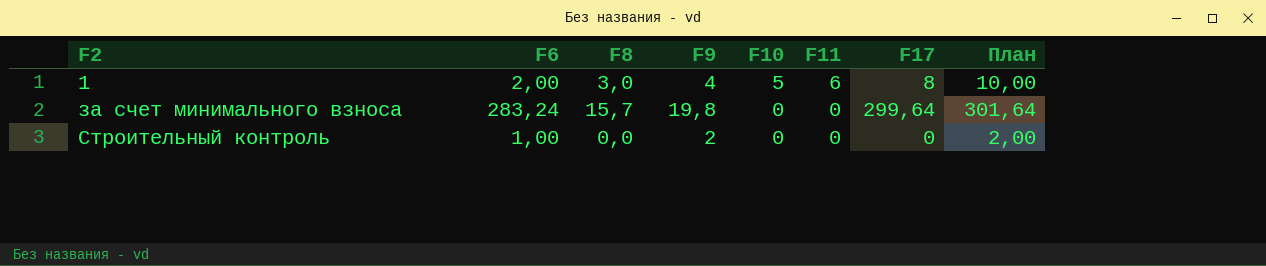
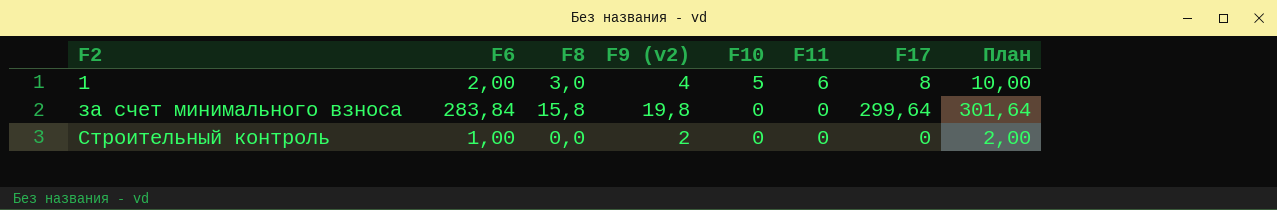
column name: F9 -> F9 (v2)
за счет минимального взноса | F6: 283,24 -> 283,84
за счет минимального взноса | F8: 15,7 -> 15,8

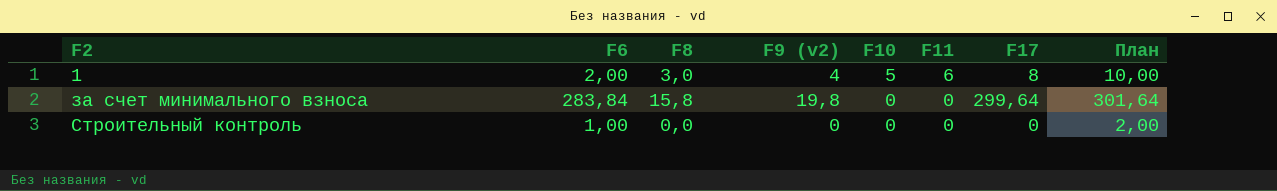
Строительный контроль | F9 (v2): 2 -> 0

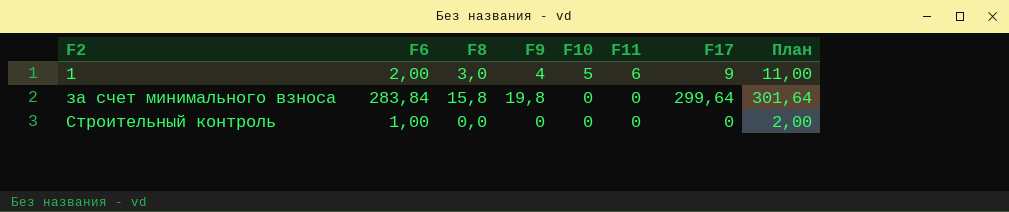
column name: F9 (v2) -> F9
1 | F17: 8 -> 9
1 | План: 10,00 -> 11,00

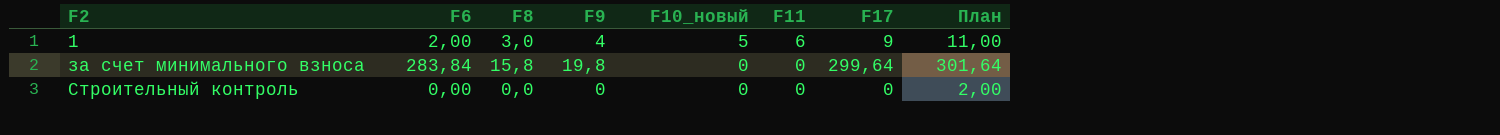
column name: F10 -> F10_новый
Строительный контроль | F6: 1,00 -> 0,00

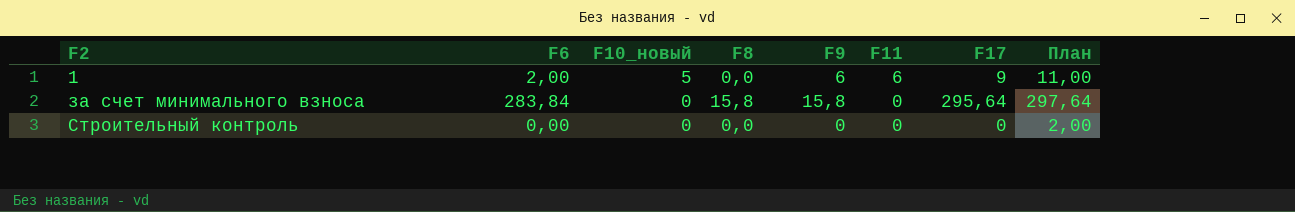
column F10_новый | position: 5 -> 3
1 | F8: 3,0 -> 0,0
1 | F9: 4 -> 6
за счет минимального взноса | F9: 19,8 -> 15,8
за счет минимального взноса | F17: 299,64 -> 295,64
за счет минимального взноса | План: 301,64 -> 297,64

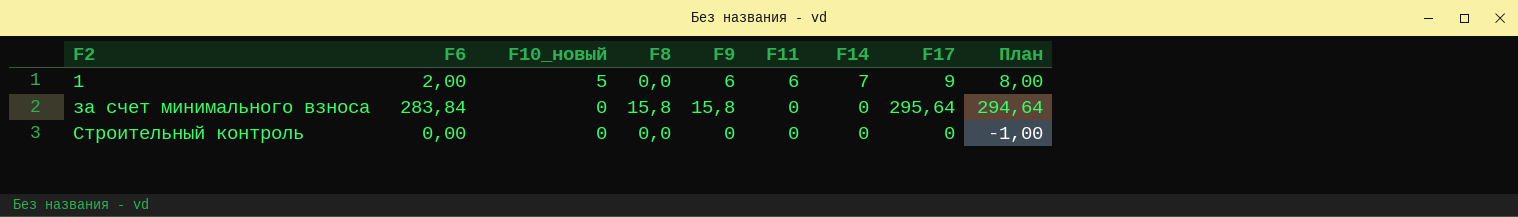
column F14 | position: none -> 7
column План | formula: [F17] + 2 -> [F17] - 1

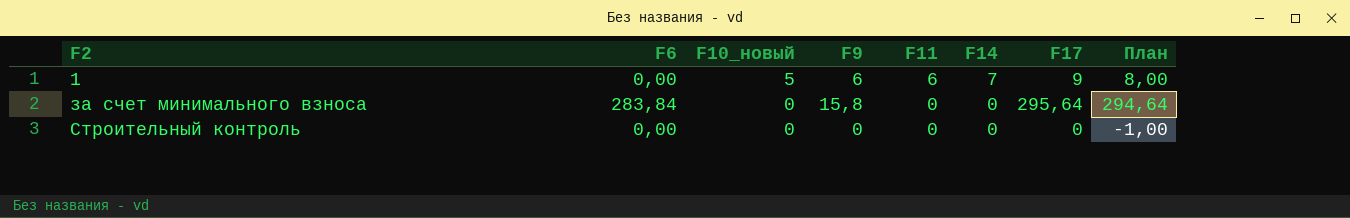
column F8 | position: 4 -> none
1 | F6: 2,00 -> 0,00

